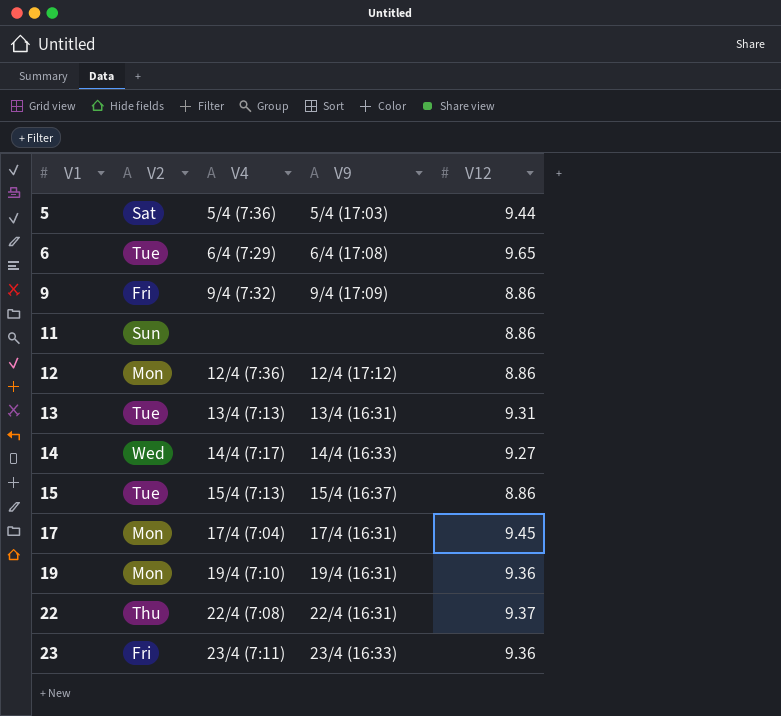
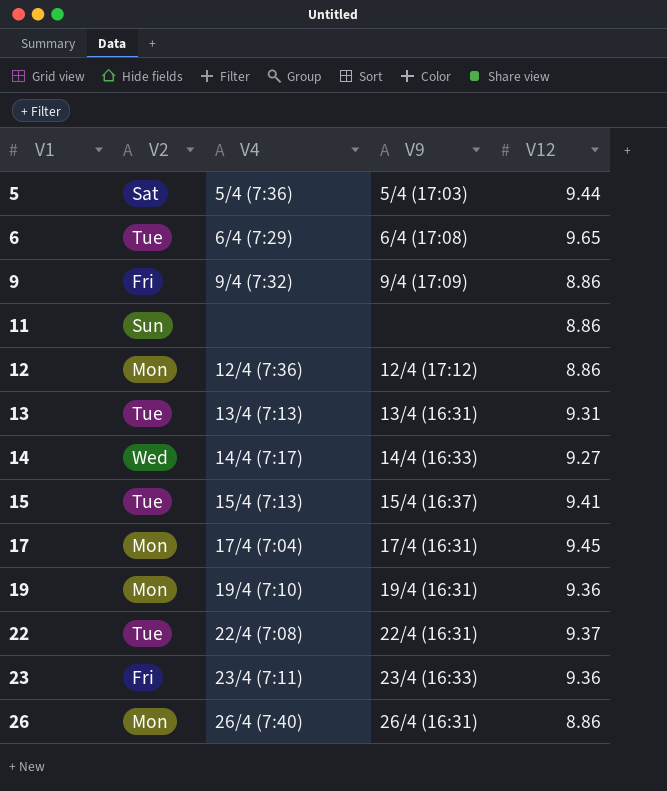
15 | V12: 8.86 -> 9.41
22 | V2: Thu -> Tue
row 26: none -> Mon | 26/4 (7:40) | 26/4 (16:31) | 8.86

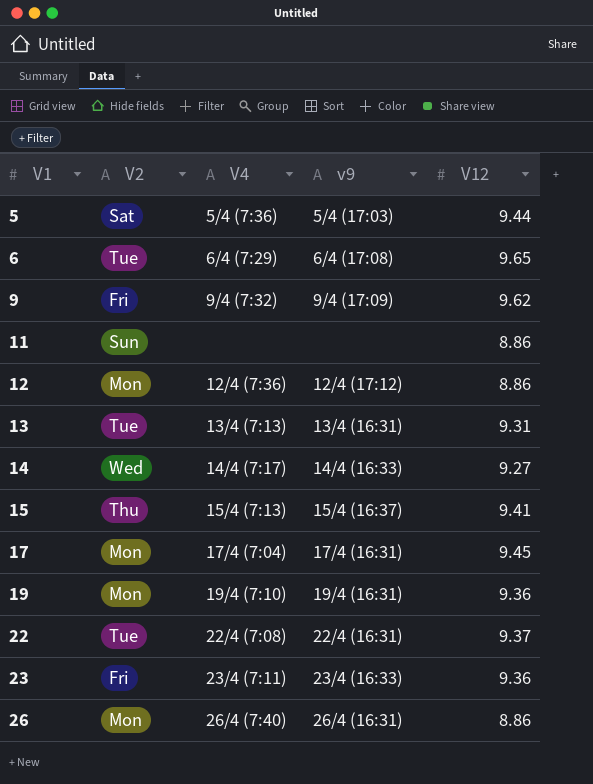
column name: V9 -> v9
9 | V12: 8.86 -> 9.62
15 | V2: Tue -> Thu

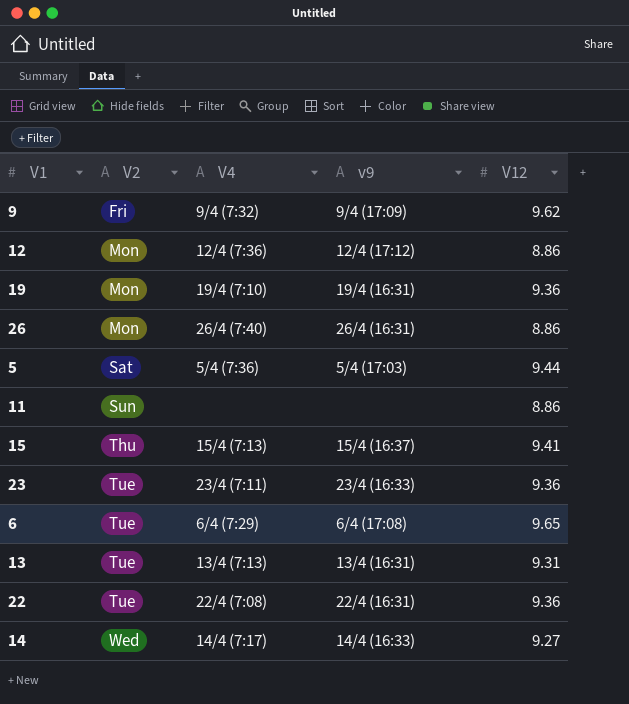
row order: V1 ascending -> V2 ascending
row 17: Mon | 17/4 (7:04) | 17/4 (16:31) | 9.45 -> none
23 | V2: Fri -> Tue
22 | V12: 9.37 -> 9.36

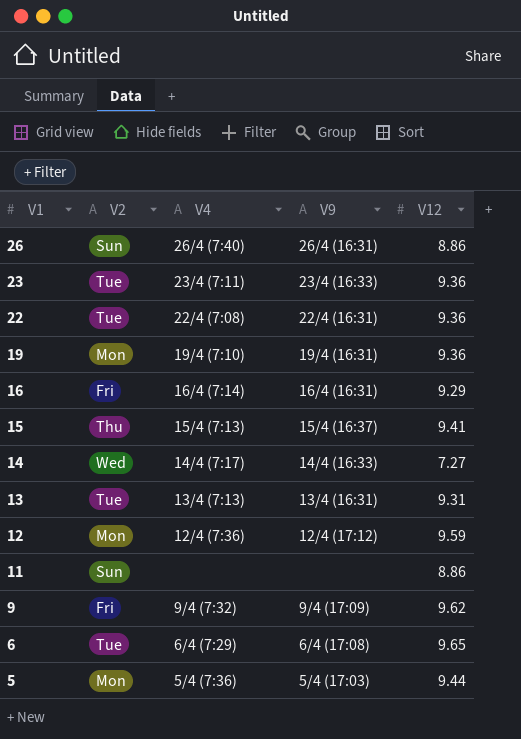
row order: V2 ascending -> V1 descending
column name: v9 -> V9
26 | V2: Mon -> Sun
row 16: none -> Fri | 16/4 (7:14) | 16/4 (16:31) | 9.29
14 | V12: 9.27 -> 7.27
12 | V12: 8.86 -> 9.59
5 | V2: Sat -> Mon

